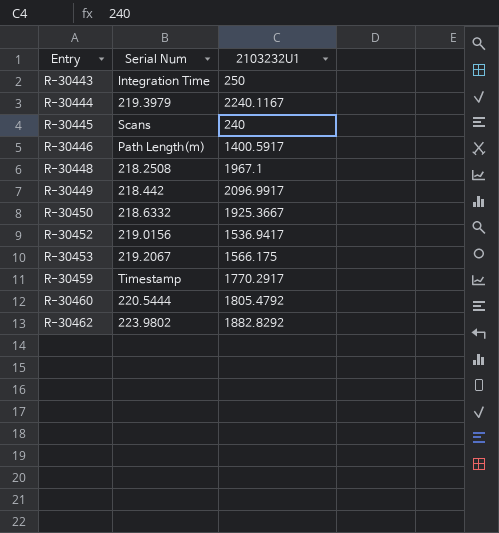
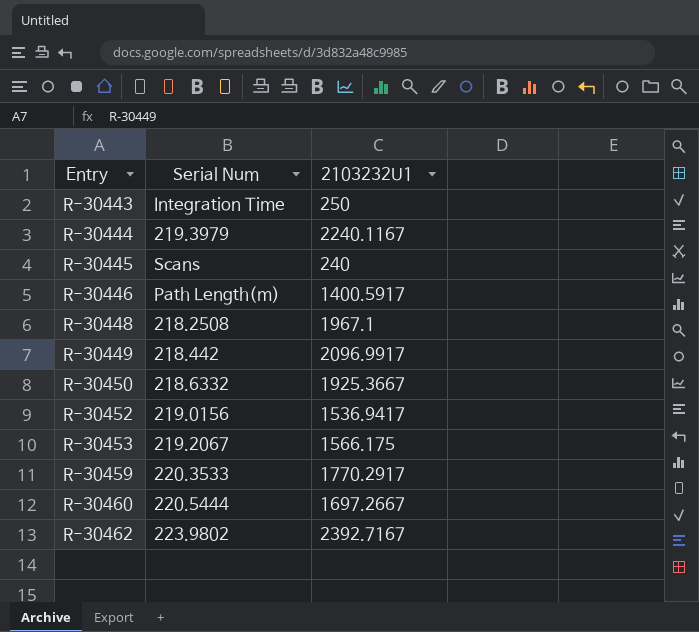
R-30459 | Serial Num: Timestamp -> 220.3533
R-30460 | 2103232U1: 1805.4792 -> 1697.2667
R-30462 | 2103232U1: 1882.8292 -> 2392.7167

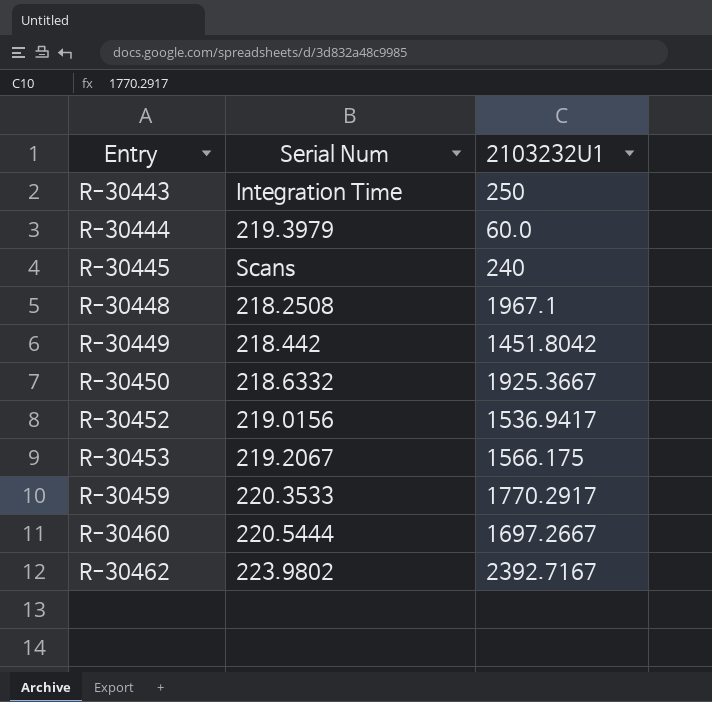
row R-30446: Path Length(m) | 1400.5917 -> none
R-30444 | 2103232U1: 2240.1167 -> 60.0
R-30449 | 2103232U1: 2096.9917 -> 1451.8042

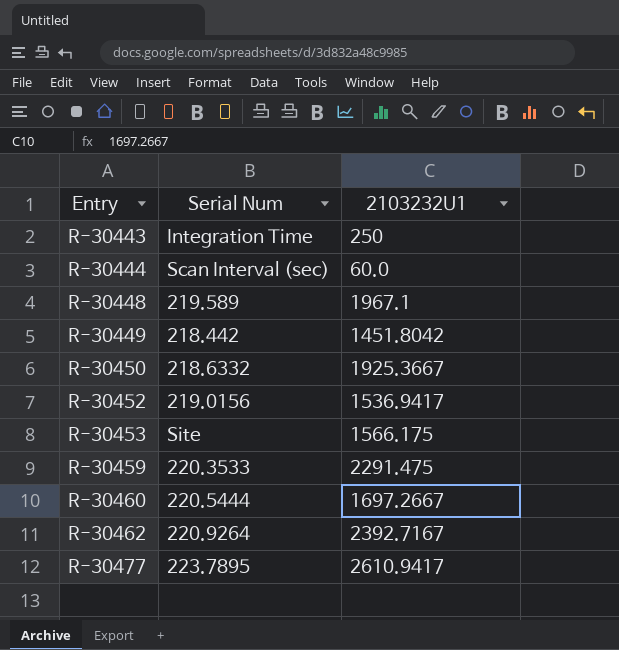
row R-30445: Scans | 240 -> none
R-30444 | Serial Num: 219.3979 -> Scan Interval (sec)
R-30448 | Serial Num: 218.2508 -> 219.589
R-30453 | Serial Num: 219.2067 -> Site
R-30459 | 2103232U1: 1770.2917 -> 2291.475
R-30462 | Serial Num: 223.9802 -> 220.9264
row R-30477: none -> 223.7895 | 2610.9417

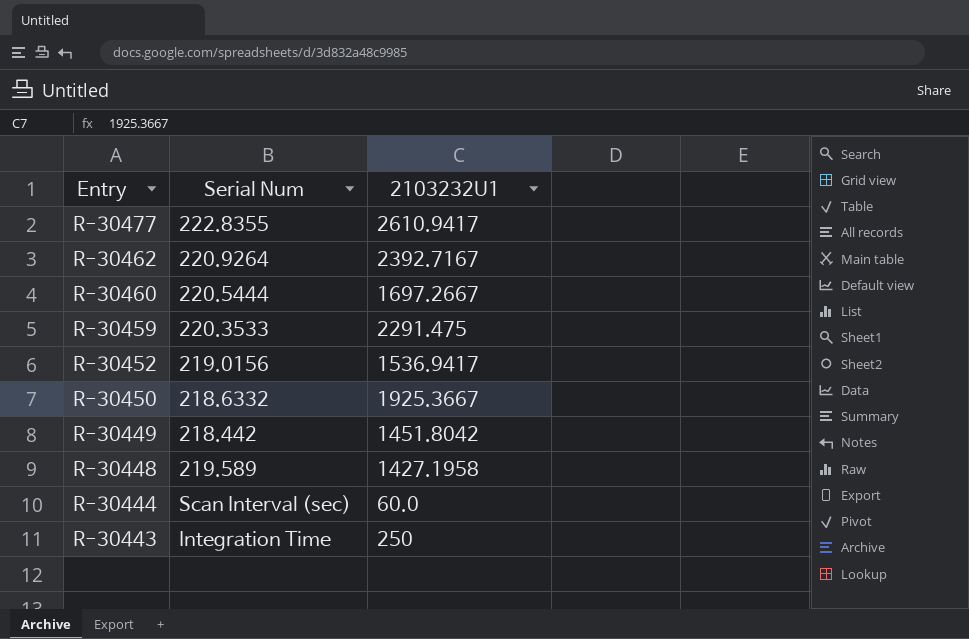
row order: Entry ascending -> Entry descending
row R-30453: Site | 1566.175 -> none
R-30477 | Serial Num: 223.7895 -> 222.8355
R-30448 | 2103232U1: 1967.1 -> 1427.1958

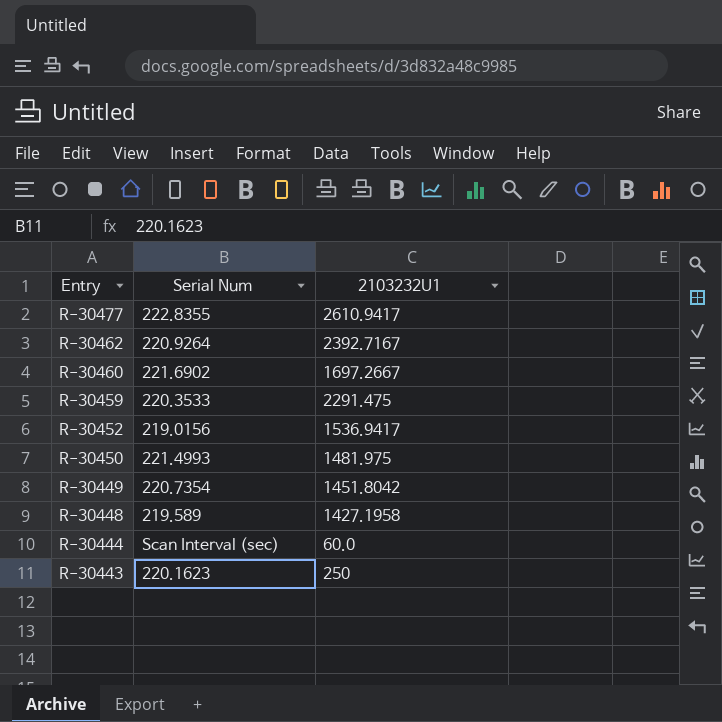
R-30460 | Serial Num: 220.5444 -> 221.6902
R-30450 | Serial Num: 218.6332 -> 221.4993
R-30450 | 2103232U1: 1925.3667 -> 1481.975
R-30449 | Serial Num: 218.442 -> 220.7354
R-30443 | Serial Num: Integration Time -> 220.1623

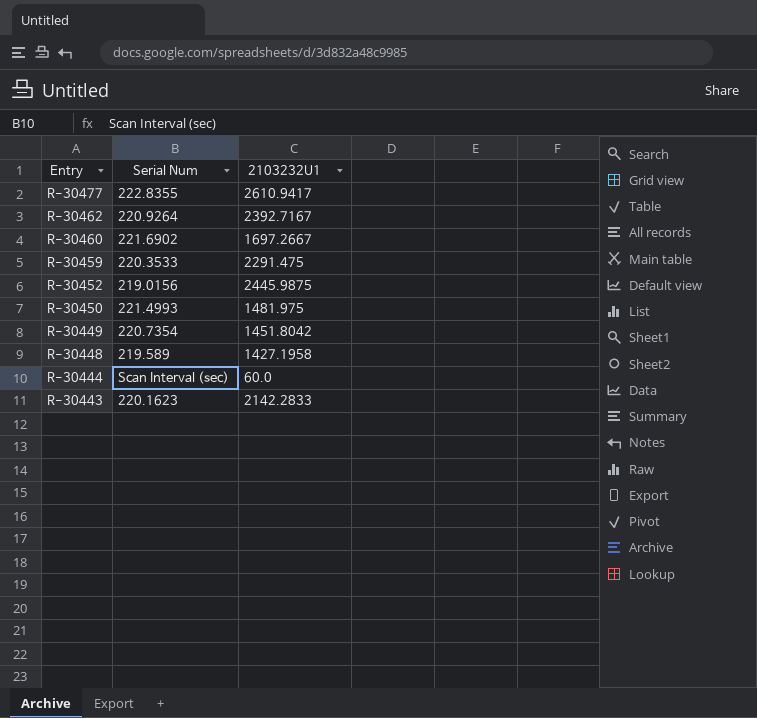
R-30452 | 2103232U1: 1536.9417 -> 2445.9875
R-30443 | 2103232U1: 250 -> 2142.2833

